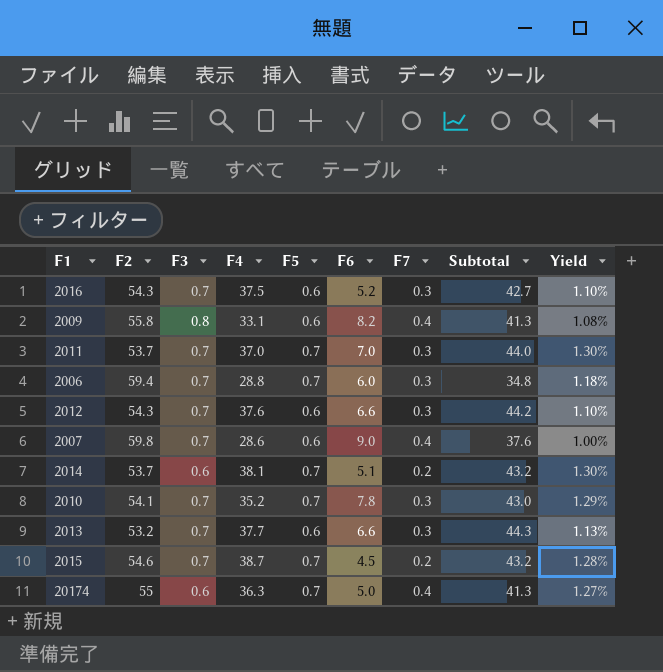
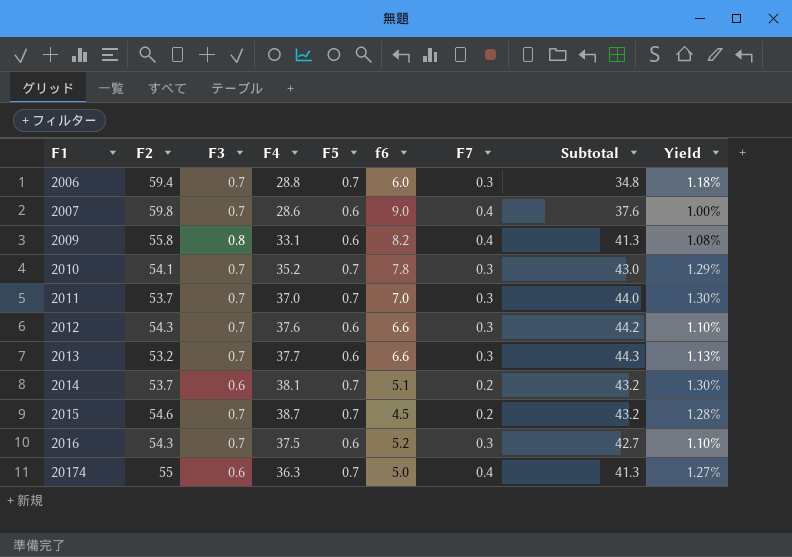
row order: none -> F1 ascending
column name: F6 -> f6

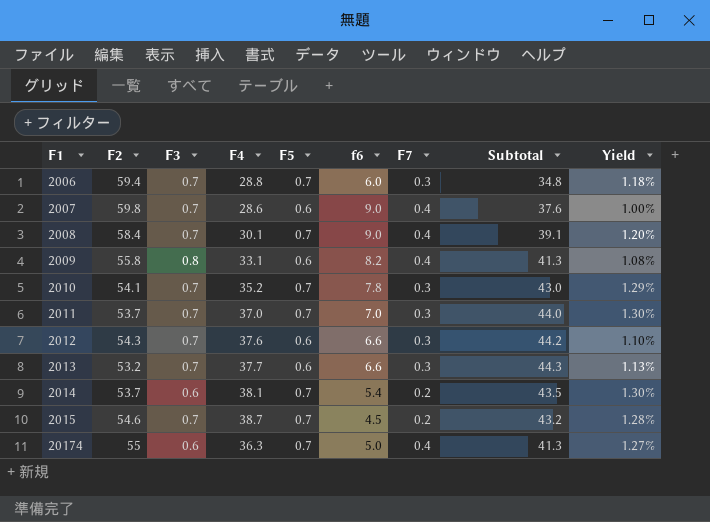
row 2016: 54.3 | 0.7 | 37.5 | 0.6 | 5.2 | 0.3 | 42.7 | 1.10% -> none
row 2008: none -> 58.4 | 0.7 | 30.1 | 0.7 | 9.0 | 0.4 | 39.1 | 1.20%
2014 | f6: 5.1 -> 5.4
2014 | Subtotal: 43.2 -> 43.5

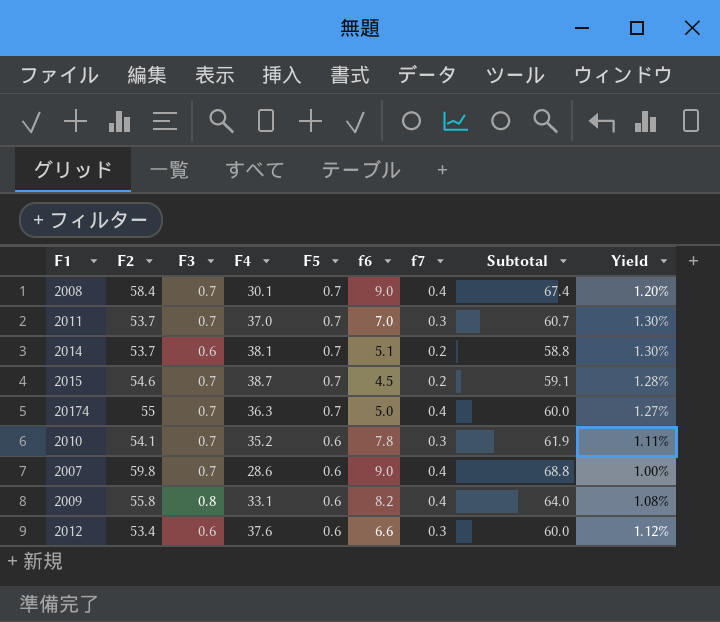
row order: F1 ascending -> F5 descending
column name: F7 -> f7
column Subtotal | formula: [F4] + [f6] -> [F2] + [f6]
row 2006: 59.4 | 0.7 | 28.8 | 0.7 | 6.0 | 0.3 | 34.8 | 1.18% -> none
row 2013: 53.2 | 0.7 | 37.7 | 0.6 | 6.6 | 0.3 | 44.3 | 1.13% -> none
2014 | f6: 5.4 -> 5.1
20174 | F3: 0.6 -> 0.7
2010 | F5: 0.7 -> 0.6
2010 | Yield: 1.29% -> 1.11%
2012 | F2: 54.3 -> 53.4
2012 | F3: 0.7 -> 0.6
2012 | Yield: 1.10% -> 1.12%

